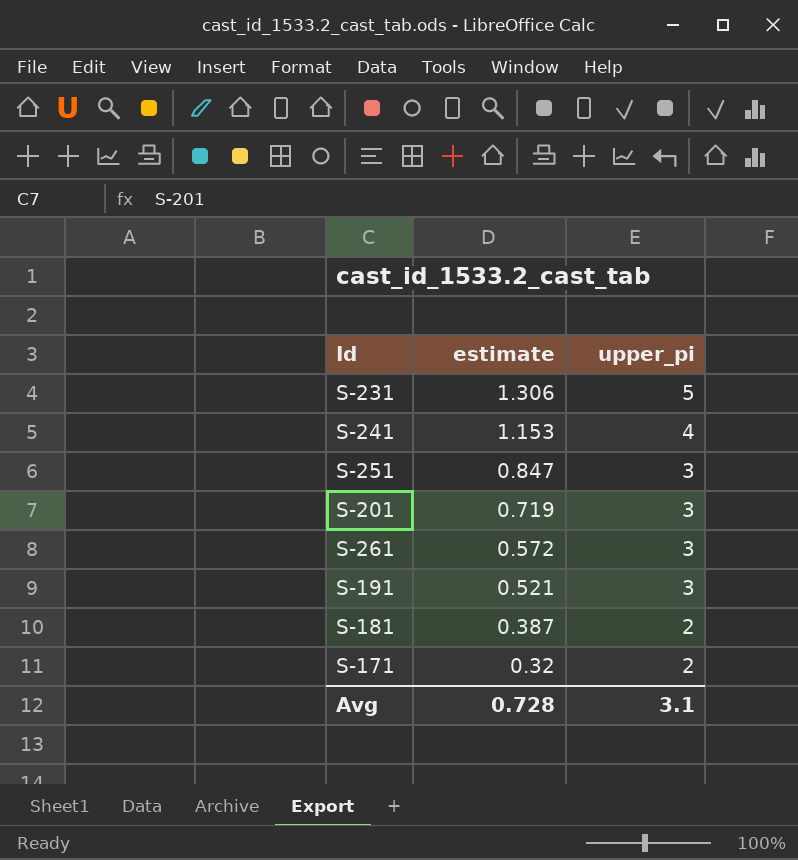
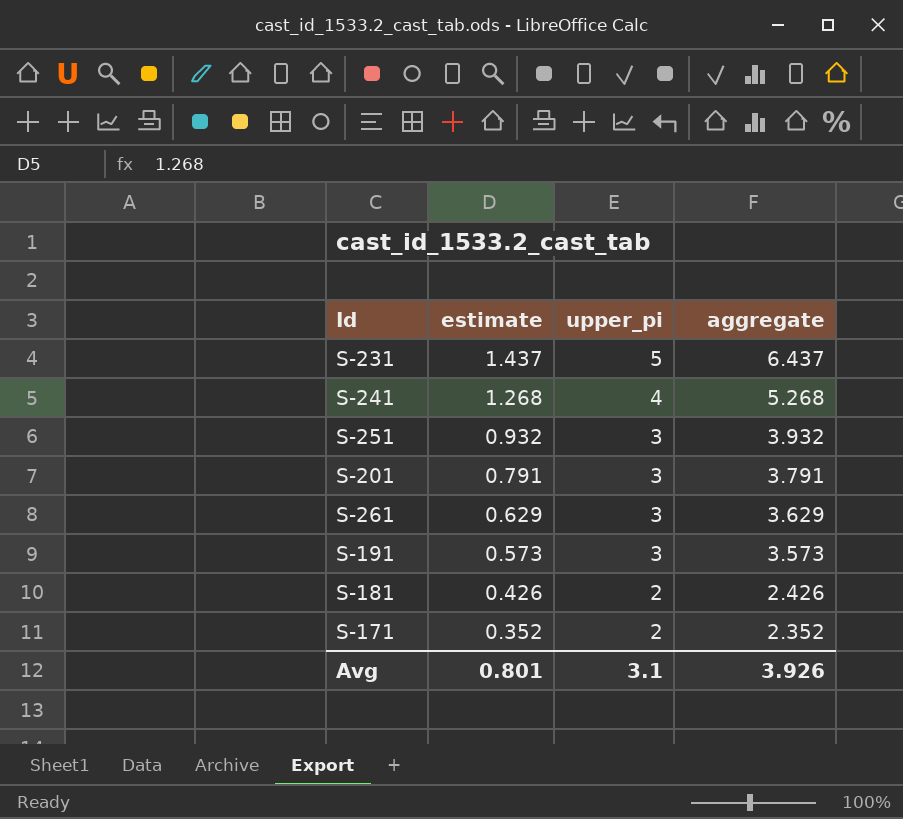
column aggregate | formula: none -> [estimate] + [upper_pi]
S-231 | estimate: 1.306 -> 1.437
S-241 | estimate: 1.153 -> 1.268
S-251 | estimate: 0.847 -> 0.932
S-201 | estimate: 0.719 -> 0.791
S-261 | estimate: 0.572 -> 0.629
S-191 | estimate: 0.521 -> 0.573
S-181 | estimate: 0.387 -> 0.426
S-171 | estimate: 0.32 -> 0.352
Avg | estimate: 0.728 -> 0.801

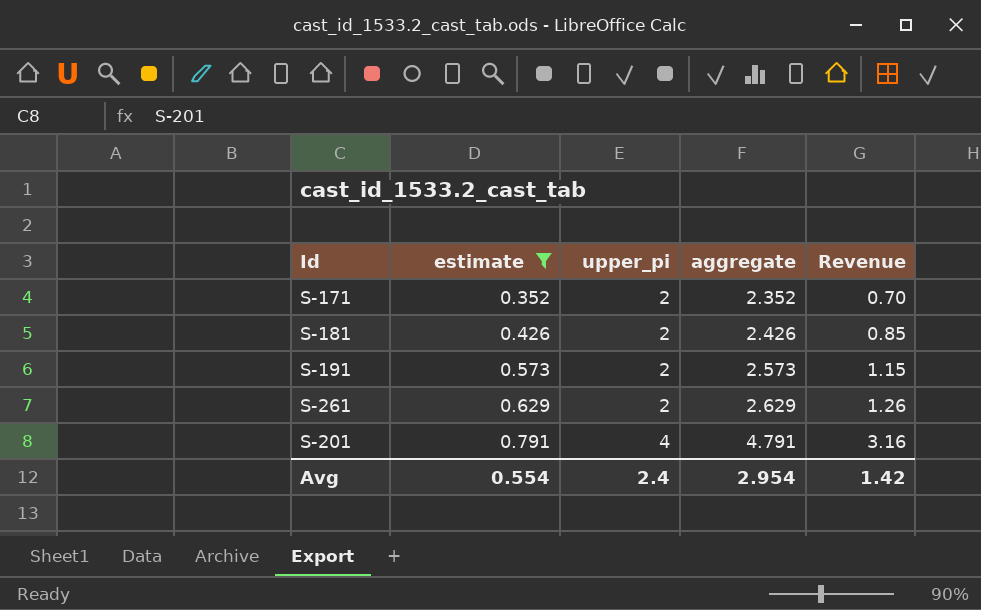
filter: none -> estimate <= 0.791
row order: estimate descending -> estimate ascending
column Revenue | formula: none -> [estimate] * [upper_pi]
S-191 | upper_pi: 3 -> 2
S-191 | aggregate: 3.573 -> 2.573
S-261 | upper_pi: 3 -> 2
S-261 | aggregate: 3.629 -> 2.629
S-201 | upper_pi: 3 -> 4
S-201 | aggregate: 3.791 -> 4.791
Avg | estimate: 0.801 -> 0.554
Avg | upper_pi: 3.1 -> 2.4
Avg | aggregate: 3.926 -> 2.954

